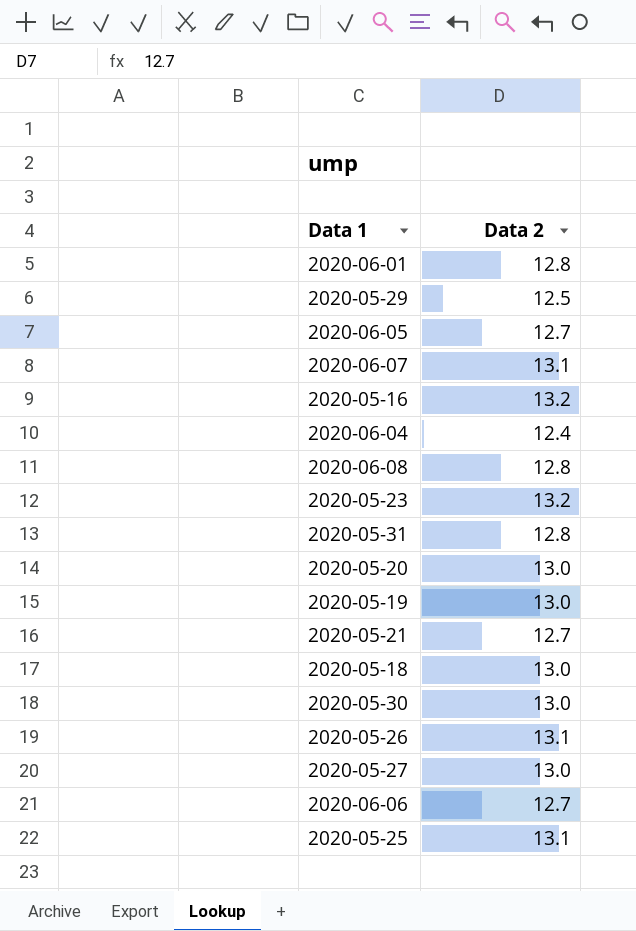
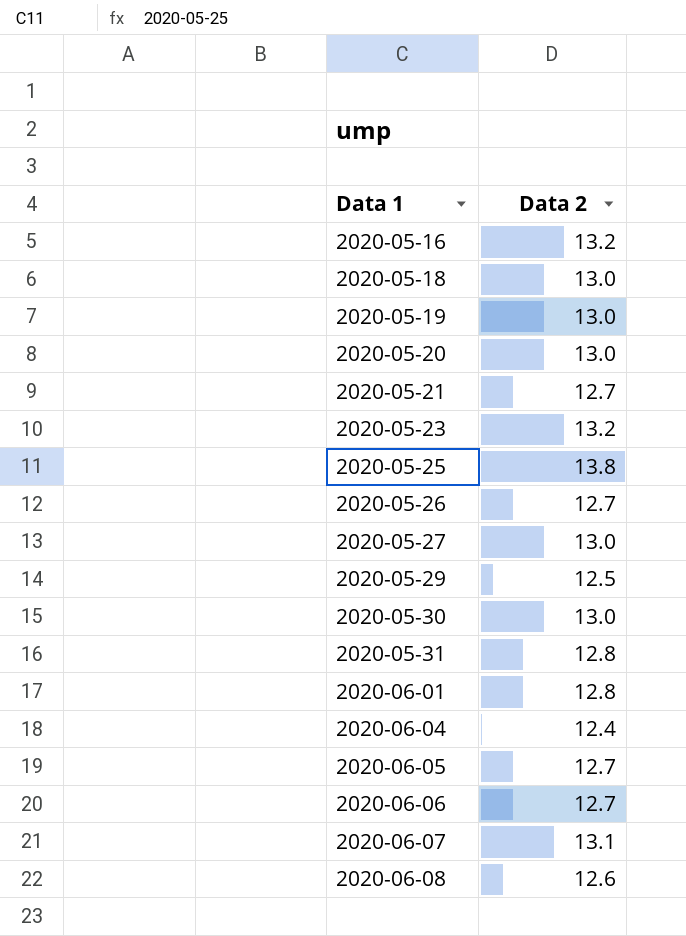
row order: none -> Data 1 ascending
2020-05-25 | Data 2: 13.1 -> 13.8
2020-05-26 | Data 2: 13.1 -> 12.7
2020-06-08 | Data 2: 12.8 -> 12.6

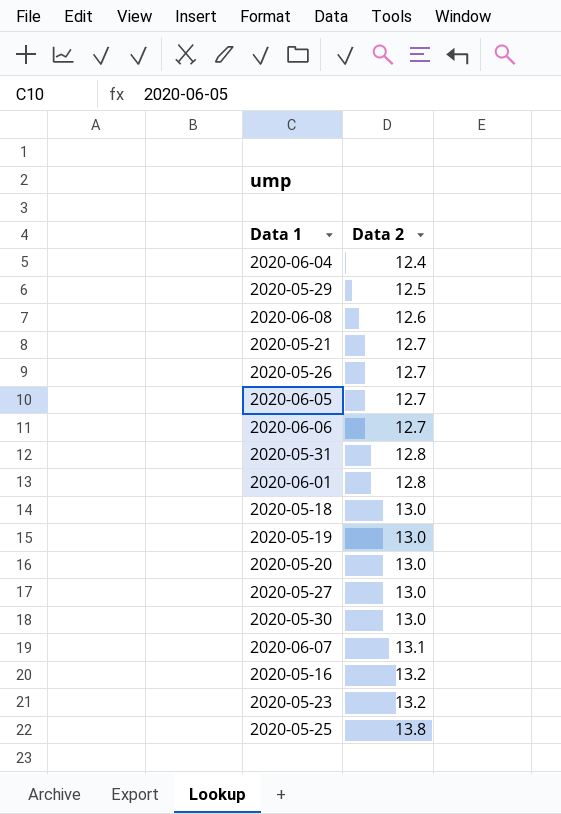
row order: Data 1 ascending -> Data 2 ascending

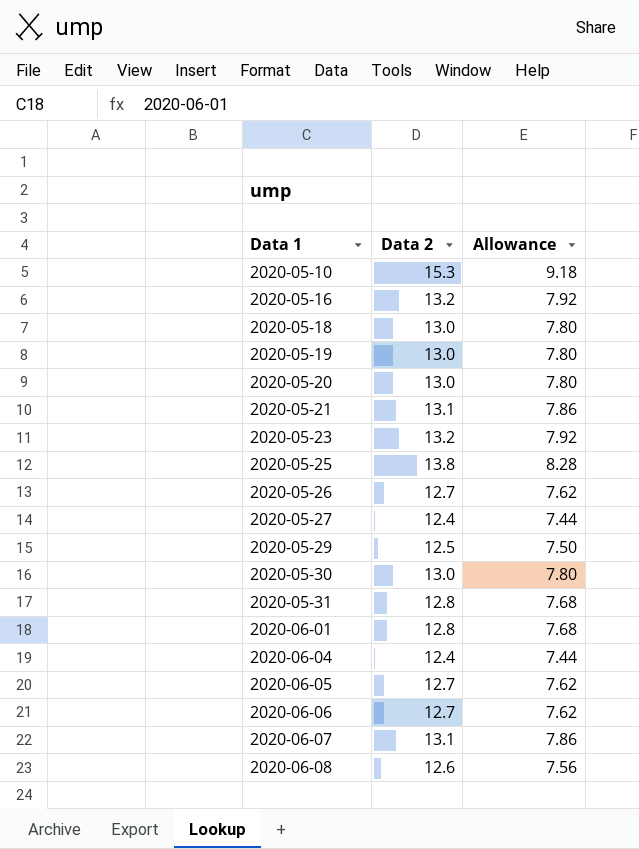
row order: Data 2 ascending -> Data 1 ascending
column Allowance | formula: none -> [Data 2] * 0.6
row 2020-05-10: none -> 15.3 | 9.18
2020-05-21 | Data 2: 12.7 -> 13.1
2020-05-27 | Data 2: 13.0 -> 12.4

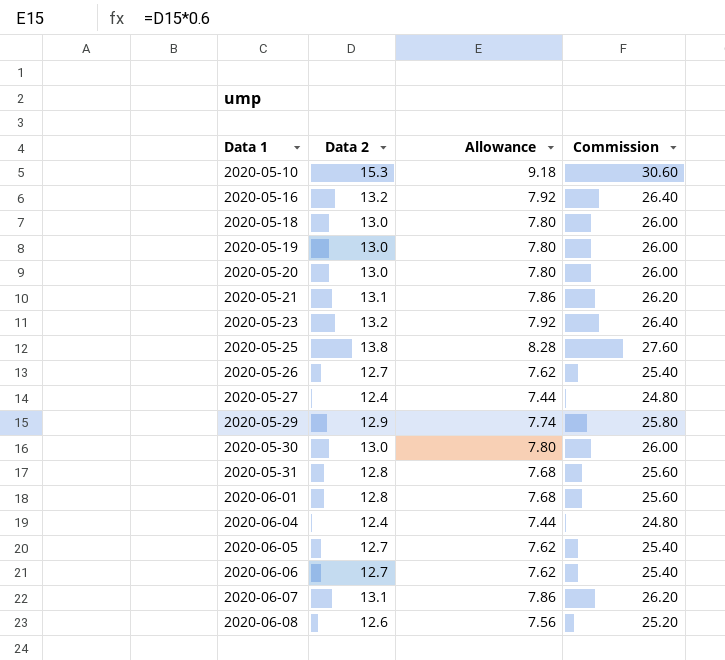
column Commission | formula: none -> [Data 2] * 2
2020-05-29 | Data 2: 12.5 -> 12.9
2020-05-29 | Allowance: 7.50 -> 7.74

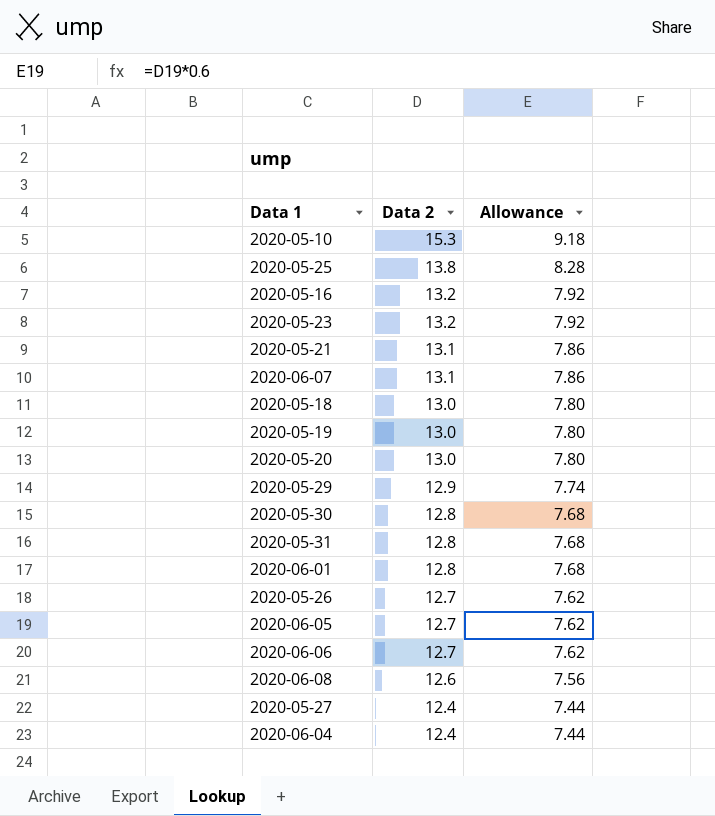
row order: Data 1 ascending -> Data 2 descending
column Commission | formula: [Data 2] * 2 -> none
2020-05-30 | Data 2: 13.0 -> 12.8
2020-05-30 | Allowance: 7.80 -> 7.68

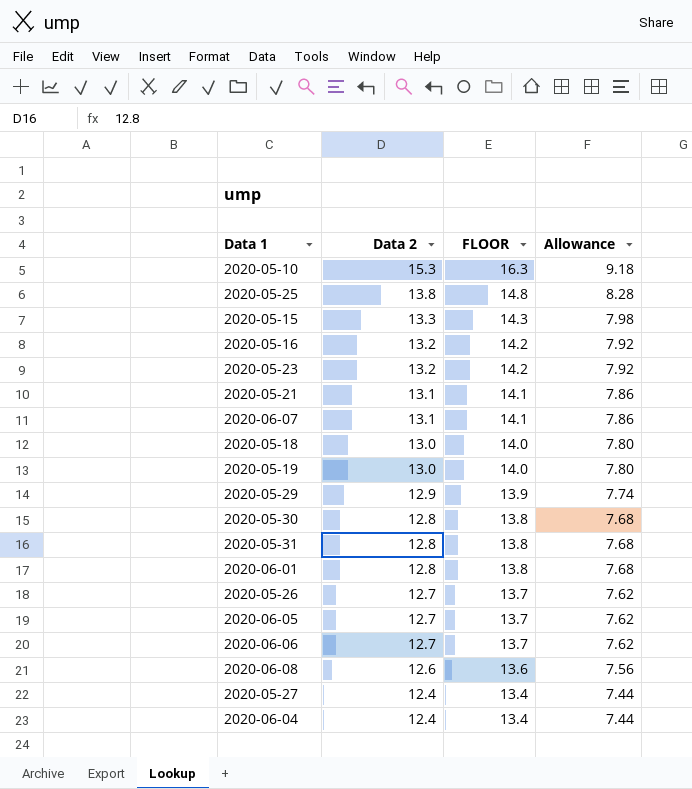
column FLOOR | formula: none -> [Data 2] + 1
row 2020-05-20: 13.0 | 7.80 -> none
row 2020-05-15: none -> 13.3 | 14.3 | 7.98

